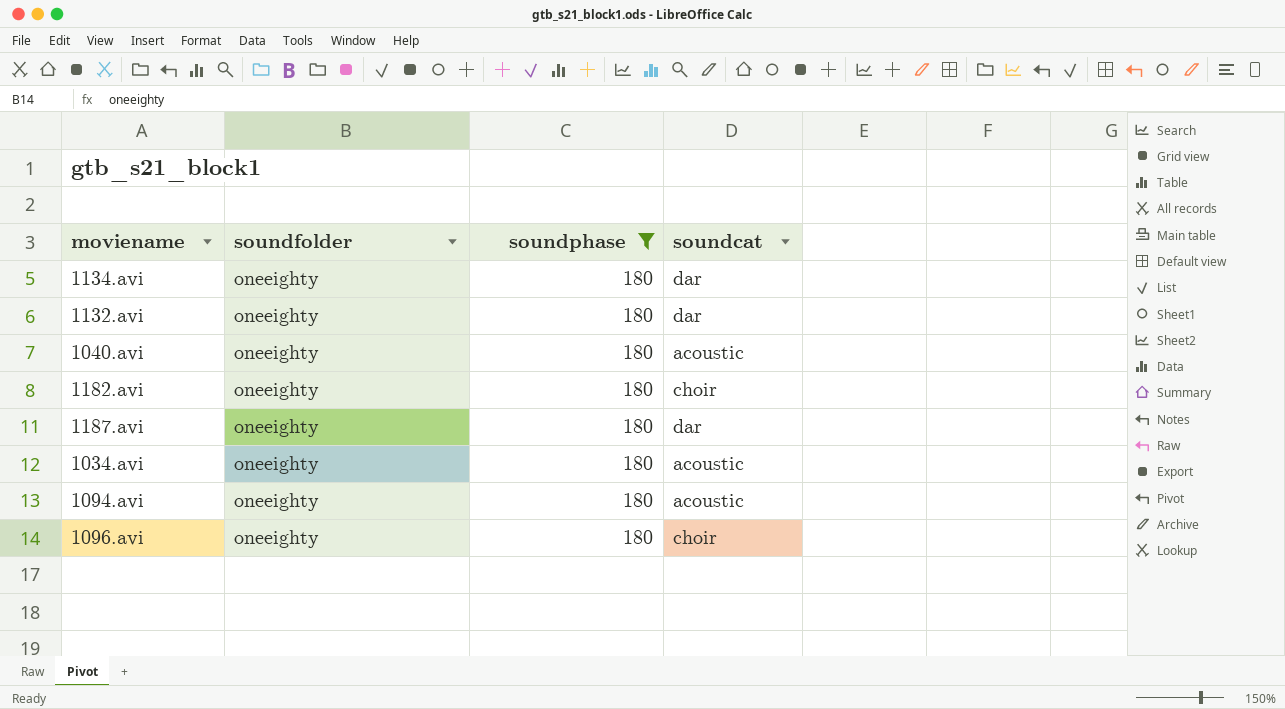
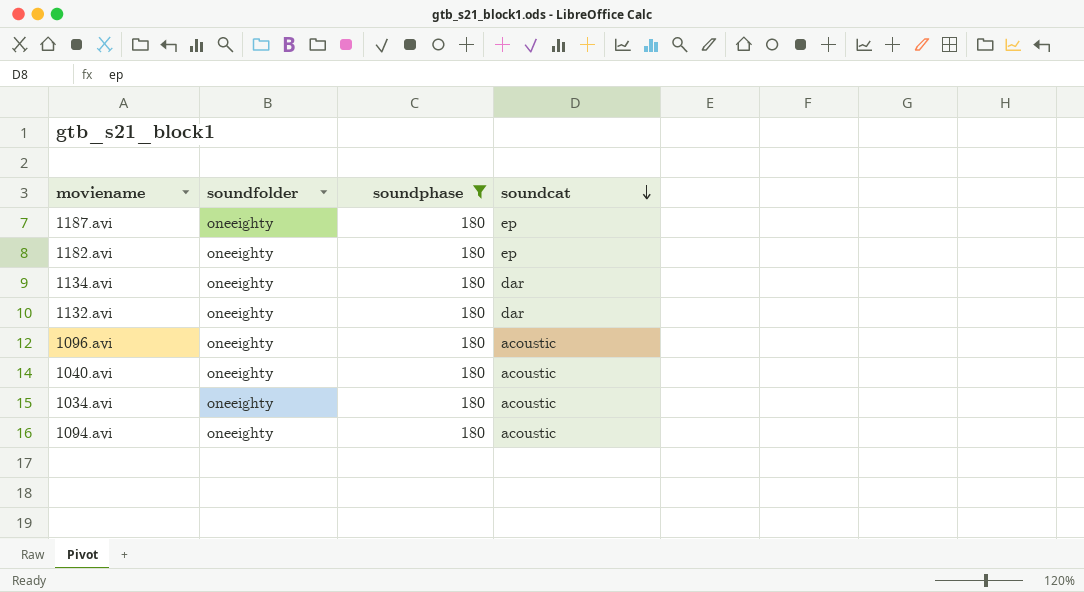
row order: none -> soundcat descending
1187.avi | soundcat: dar -> ep
1182.avi | soundcat: choir -> ep
1096.avi | soundcat: choir -> acoustic

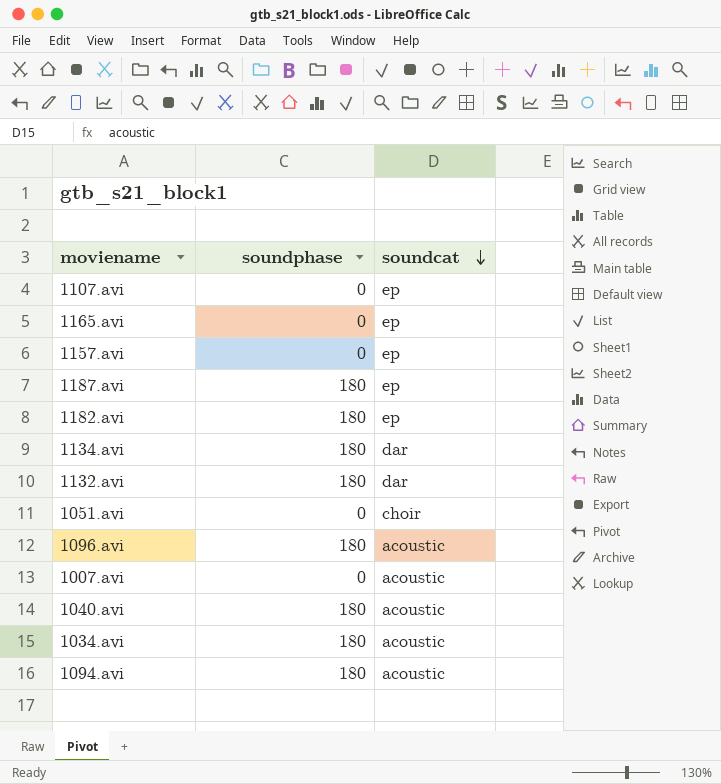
filter: soundphase = 180 -> none
column soundfolder | position: 2 -> none

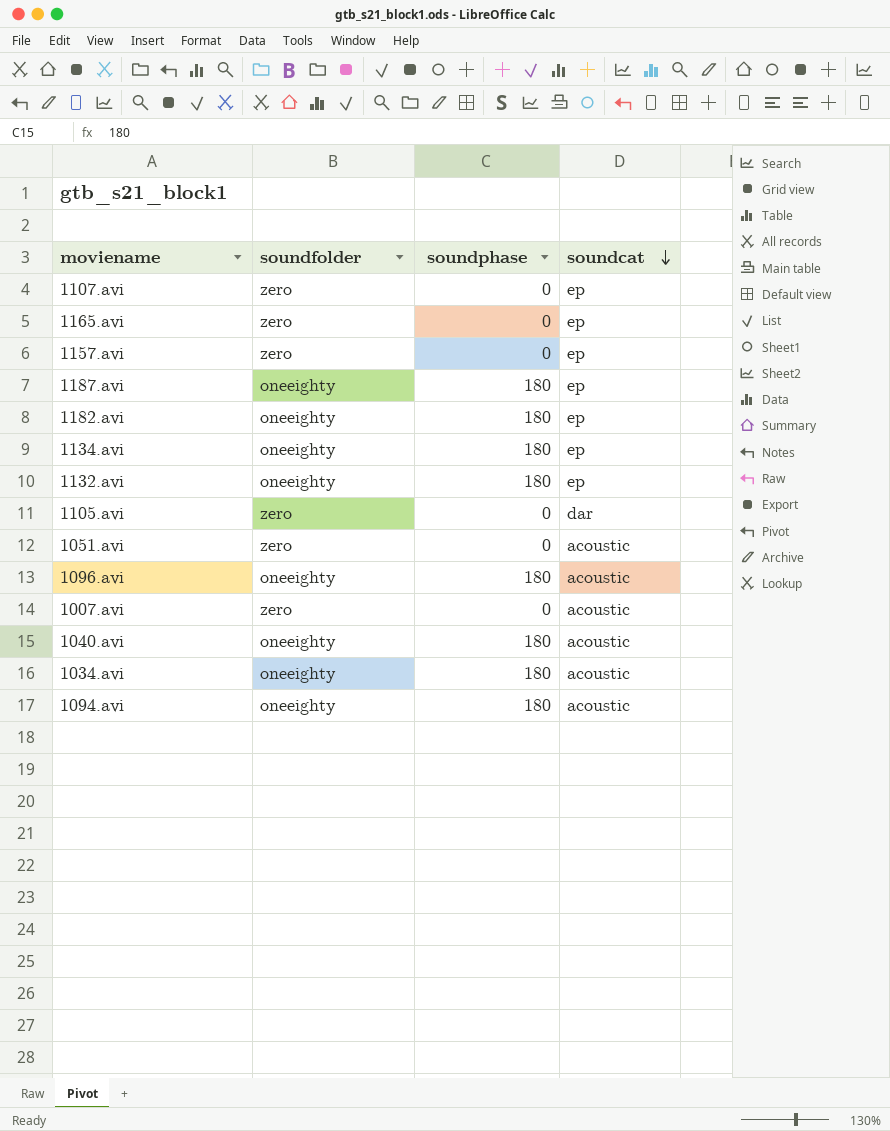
column soundfolder | position: none -> 2
1134.avi | soundcat: dar -> ep
1132.avi | soundcat: dar -> ep
row 1105.avi: none -> zero | 0 | dar
1051.avi | soundcat: choir -> acoustic

